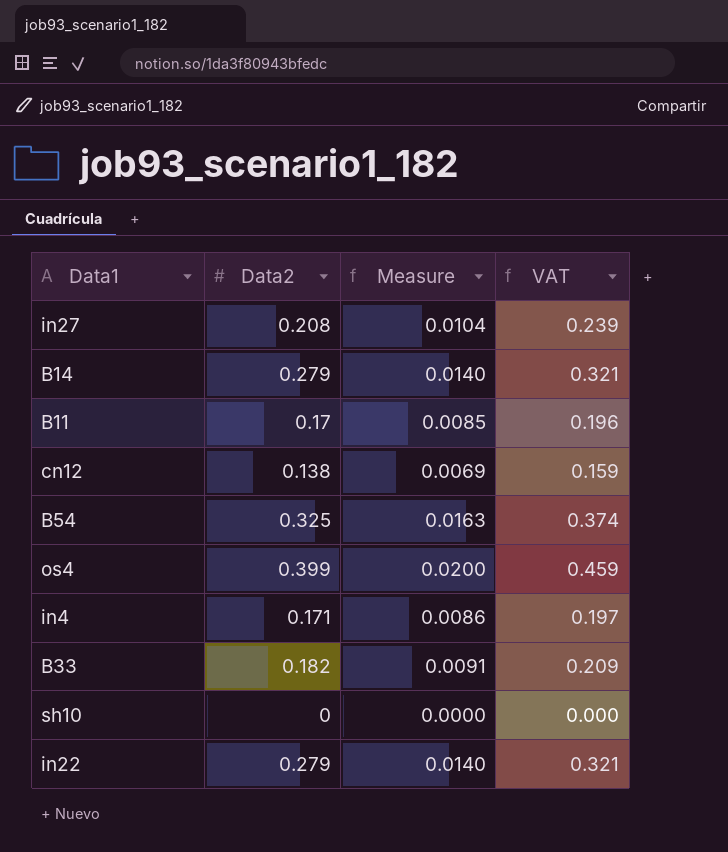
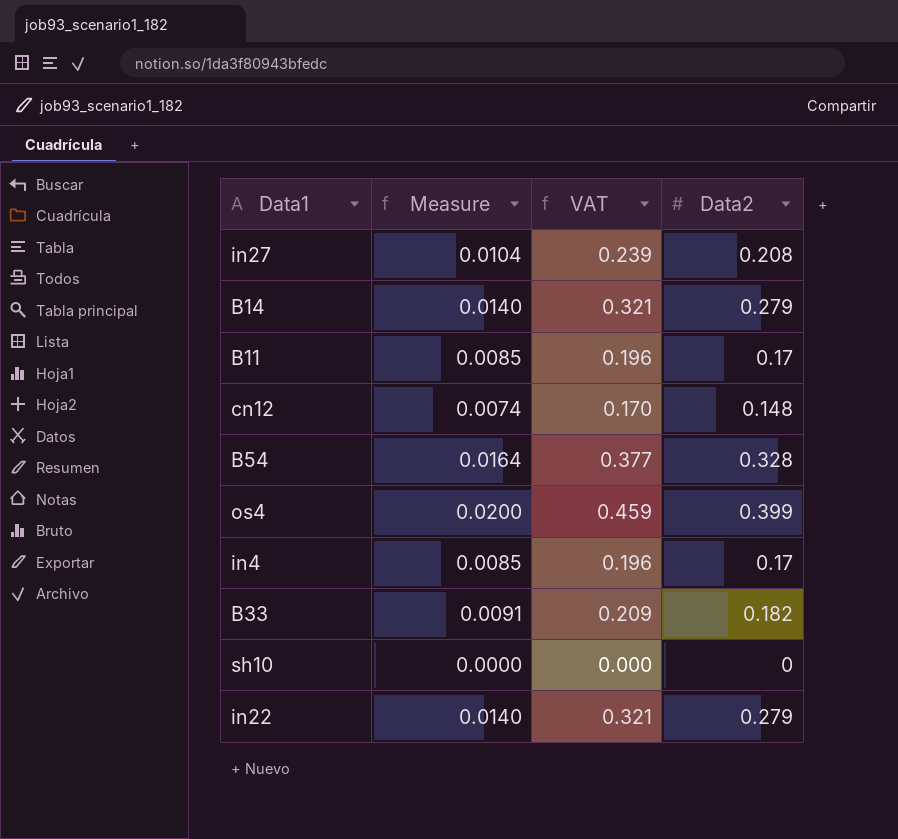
column Data2 | position: 2 -> 4
cn12 | Measure: 0.0069 -> 0.0074
cn12 | VAT: 0.159 -> 0.170
cn12 | Data2: 0.138 -> 0.148
B54 | Measure: 0.0163 -> 0.0164
B54 | VAT: 0.374 -> 0.377
B54 | Data2: 0.325 -> 0.328
in4 | Measure: 0.0086 -> 0.0085
in4 | VAT: 0.197 -> 0.196
in4 | Data2: 0.171 -> 0.17

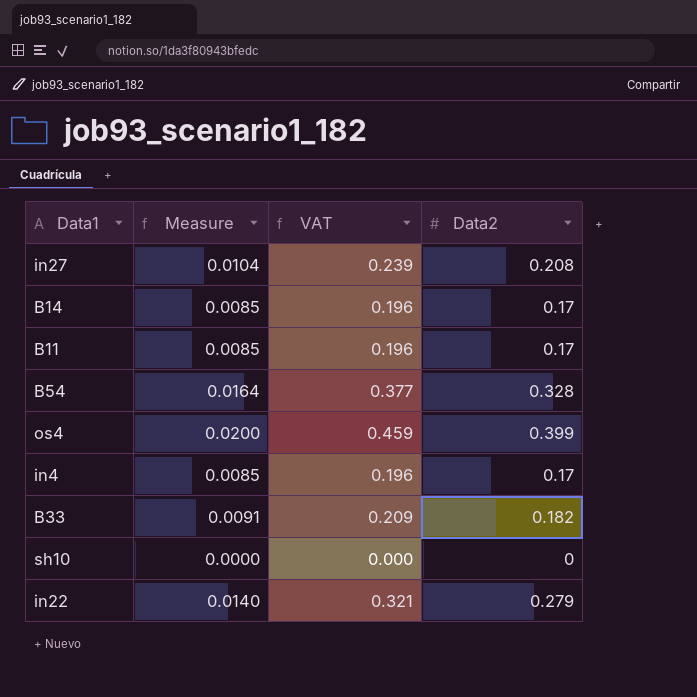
row cn12: 0.0074 | 0.170 | 0.148 -> none
B14 | Measure: 0.0140 -> 0.0085
B14 | VAT: 0.321 -> 0.196
B14 | Data2: 0.279 -> 0.17

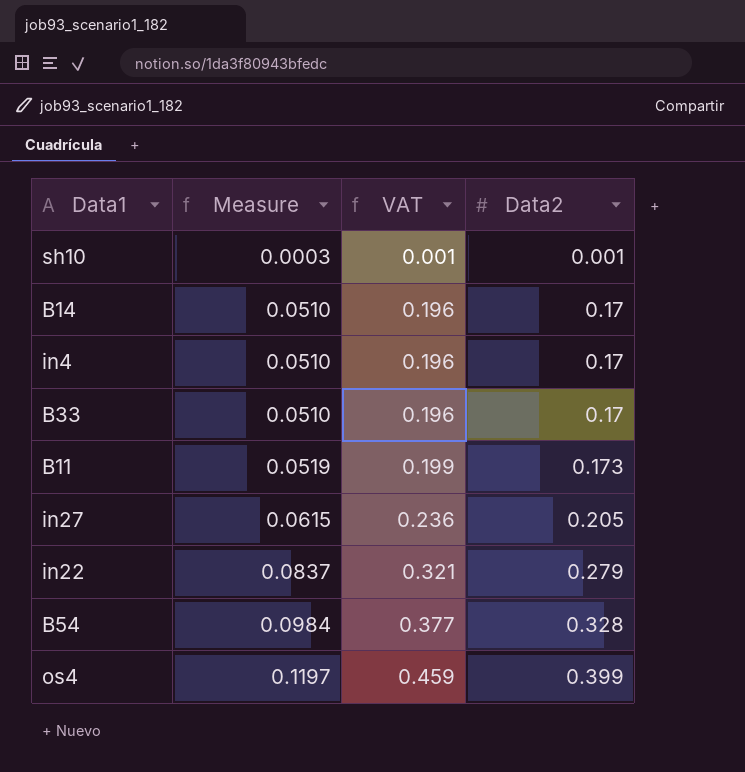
row order: none -> Measure ascending
column Measure | formula: [Data2] * 0.05 -> [Data2] * 0.3
sh10 | VAT: 0.000 -> 0.001
sh10 | Data2: 0 -> 0.001
B33 | VAT: 0.209 -> 0.196
B33 | Data2: 0.182 -> 0.17
B11 | VAT: 0.196 -> 0.199
B11 | Data2: 0.17 -> 0.173
in27 | VAT: 0.239 -> 0.236
in27 | Data2: 0.208 -> 0.205

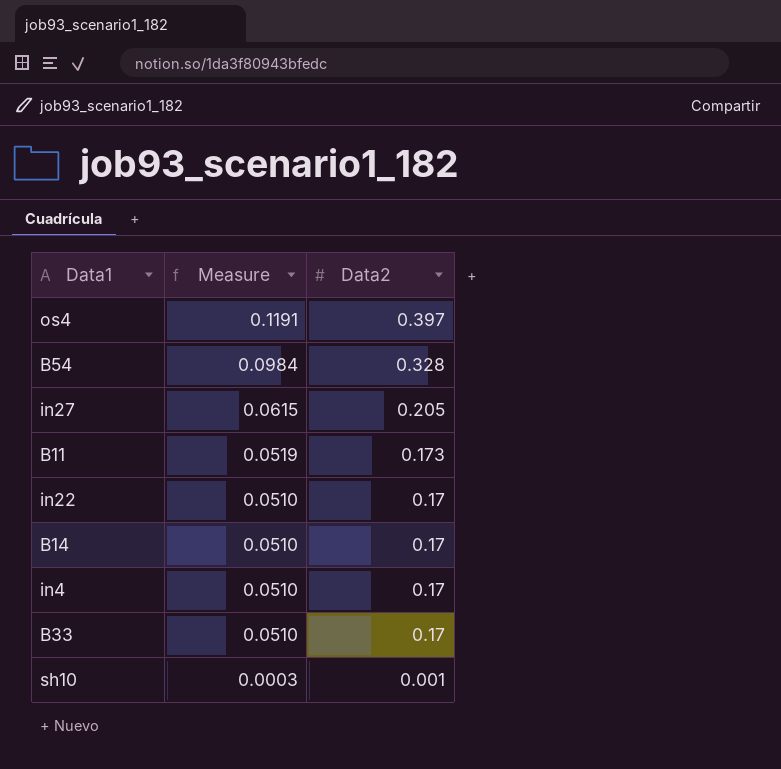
row order: Measure ascending -> Measure descending
column VAT | formula: [Data2] * 1.15 -> none
os4 | Measure: 0.1197 -> 0.1191
os4 | Data2: 0.399 -> 0.397
in22 | Measure: 0.0837 -> 0.0510
in22 | Data2: 0.279 -> 0.17

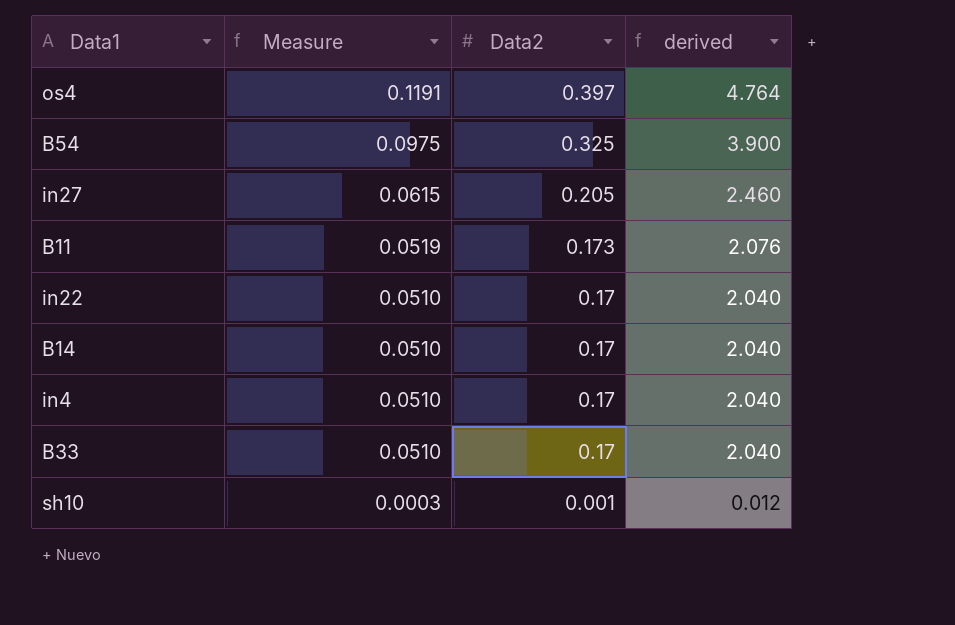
column derived | formula: none -> [Data2] * 12
B54 | Measure: 0.0984 -> 0.0975
B54 | Data2: 0.328 -> 0.325

